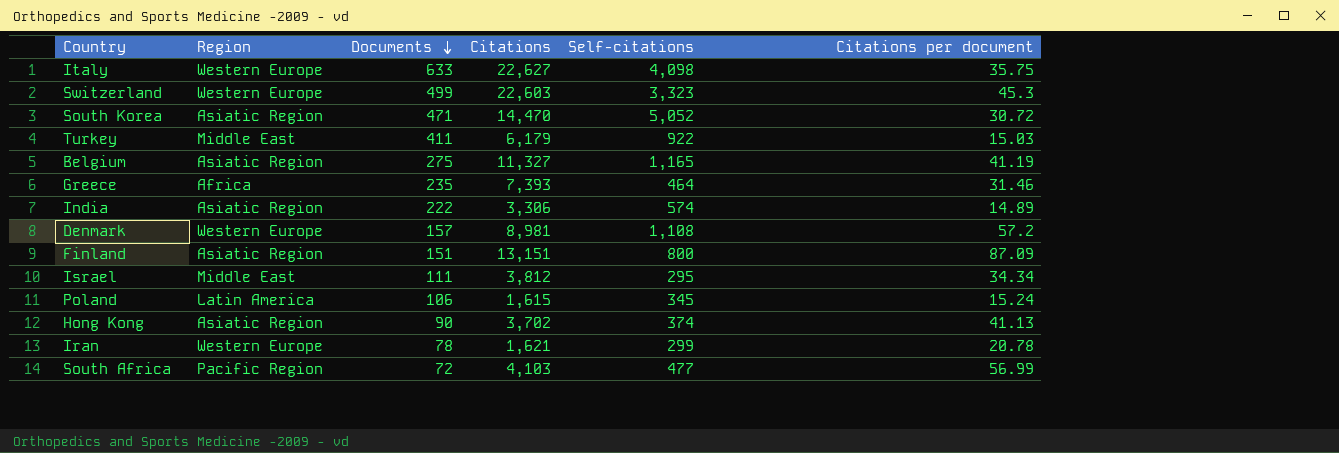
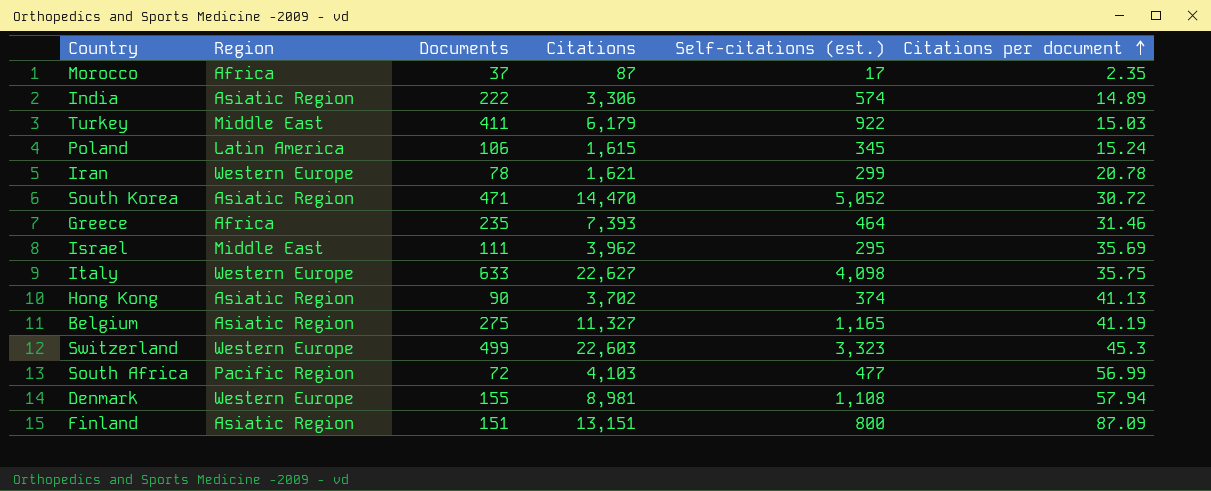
row order: Documents descending -> Citations per document ascending
column name: Self-citations -> Self-citations (est.)
row Morocco: none -> Africa | 37 | 87 | 17 | 2.35
Israel | Citations: 3,812 -> 3,962
Israel | Citations per document: 34.34 -> 35.69
Denmark | Documents: 157 -> 155
Denmark | Citations per document: 57.2 -> 57.94

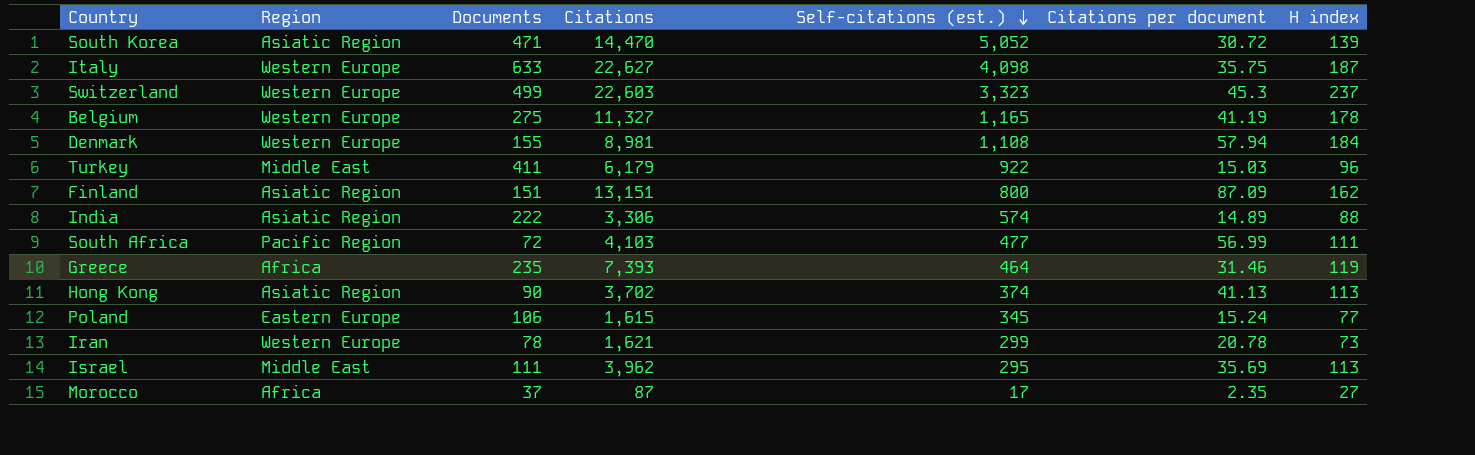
row order: Citations per document ascending -> Self-citations (est.) descending
column H index | position: none -> 7
Belgium | Region: Asiatic Region -> Western Europe
Poland | Region: Latin America -> Eastern Europe

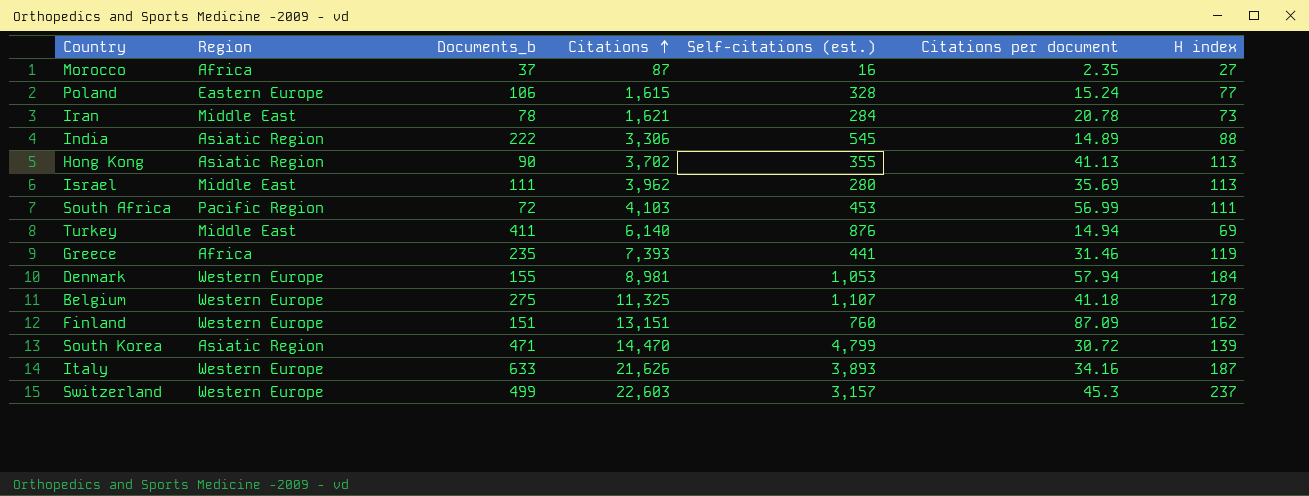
row order: Self-citations (est.) descending -> Citations ascending
column name: Documents -> Documents_b
Morocco | Self-citations (est.): 17 -> 16
Poland | Self-citations (est.): 345 -> 328
Iran | Region: Western Europe -> Middle East
Iran | Self-citations (est.): 299 -> 284
India | Self-citations (est.): 574 -> 545
Hong Kong | Self-citations (est.): 374 -> 355
Israel | Self-citations (est.): 295 -> 280
South Africa | Self-citations (est.): 477 -> 453
Turkey | Citations: 6,179 -> 6,140
Turkey | Self-citations (est.): 922 -> 876
Turkey | Citations per document: 15.03 -> 14.94
Turkey | H index: 96 -> 69
Greece | Self-citations (est.): 464 -> 441
Denmark | Self-citations (est.): 1,108 -> 1,053
Belgium | Citations: 11,327 -> 11,325
Belgium | Self-citations (est.): 1,165 -> 1,107
Belgium | Citations per document: 41.19 -> 41.18
Finland | Region: Asiatic Region -> Western Europe
Finland | Self-citations (est.): 800 -> 760
South Korea | Self-citations (est.): 5,052 -> 4,799
Italy | Citations: 22,627 -> 21,626
Italy | Self-citations (est.): 4,098 -> 3,893
Italy | Citations per document: 35.75 -> 34.16
Switzerland | Self-citations (est.): 3,323 -> 3,157

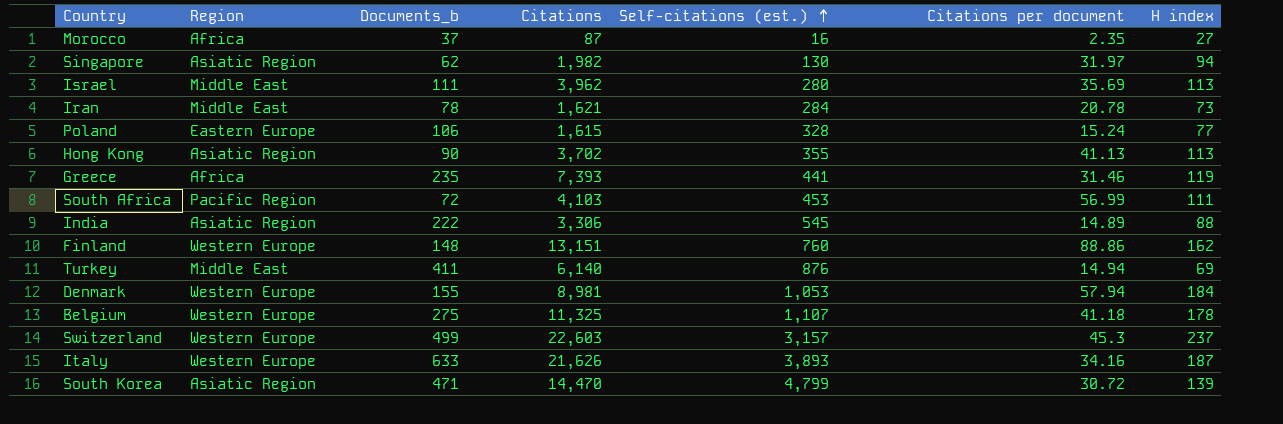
row order: Citations ascending -> Self-citations (est.) ascending
row Singapore: none -> Asiatic Region | 62 | 1,982 | 130 | 31.97 | 94
Finland | Documents_b: 151 -> 148
Finland | Citations per document: 87.09 -> 88.86

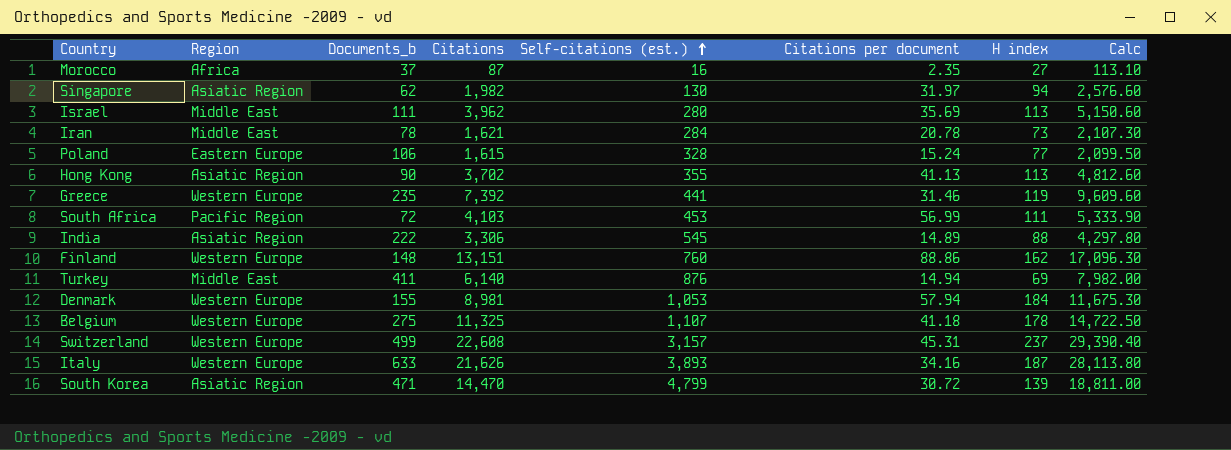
column Calc | formula: none -> [Citations] * 1.3
Greece | Region: Africa -> Western Europe
Greece | Citations: 7,393 -> 7,392
Switzerland | Citations: 22,603 -> 22,608
Switzerland | Citations per document: 45.3 -> 45.31

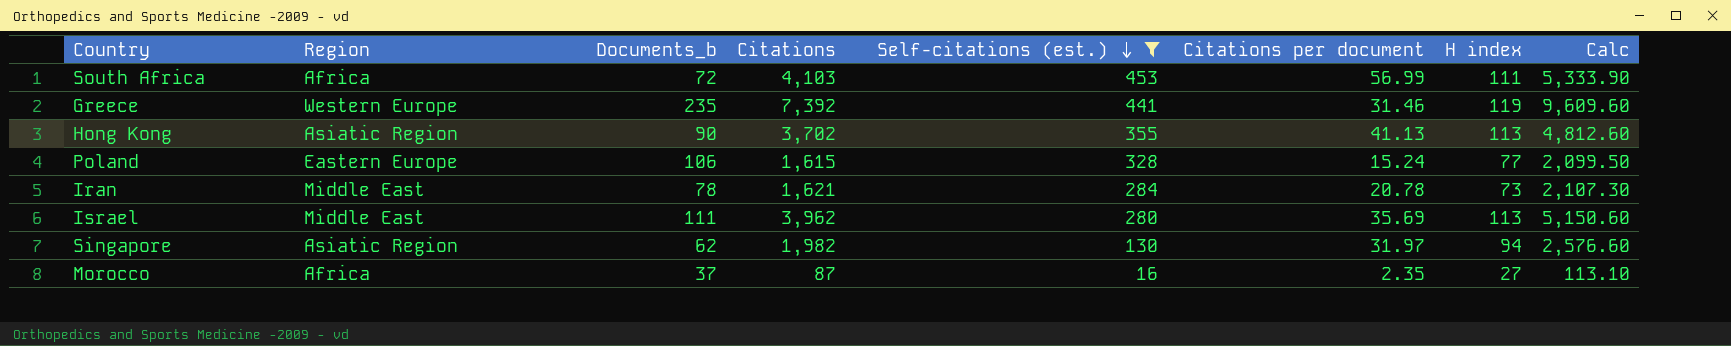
filter: none -> Self-citations (est.) <= 453
row order: Self-citations (est.) ascending -> Self-citations (est.) descending
South Africa | Region: Pacific Region -> Africa

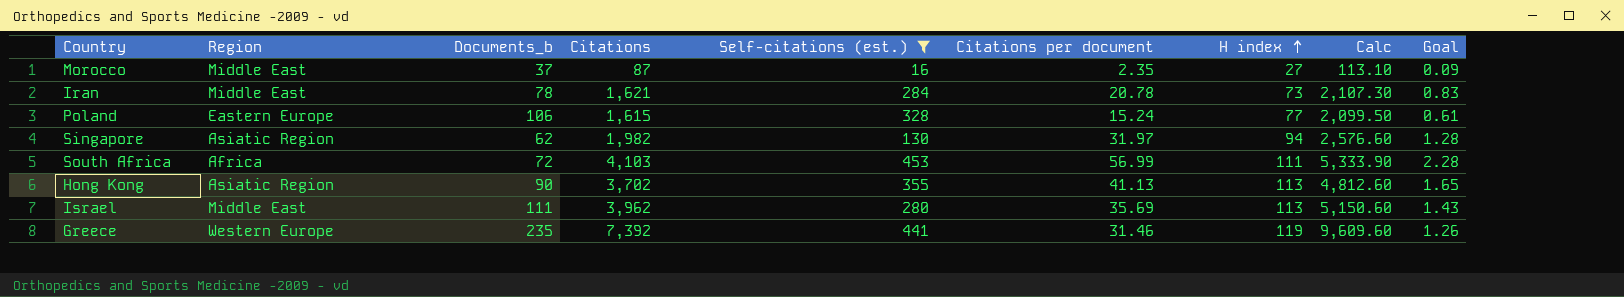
row order: Self-citations (est.) descending -> H index ascending
column Goal | formula: none -> [Citations per document] * 0.04
Morocco | Region: Africa -> Middle East

